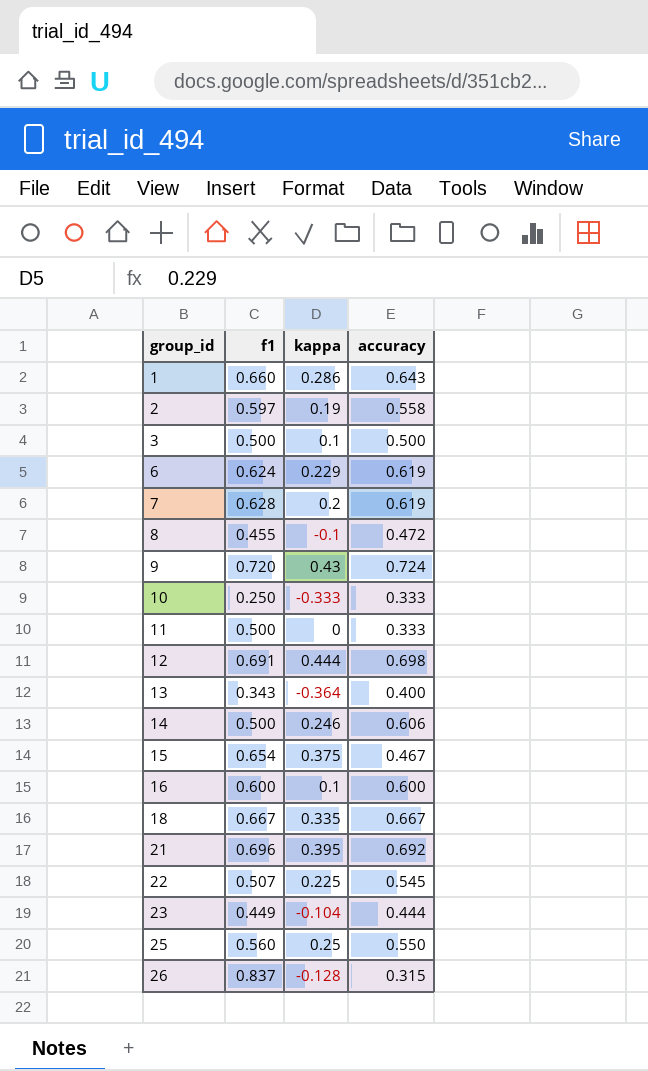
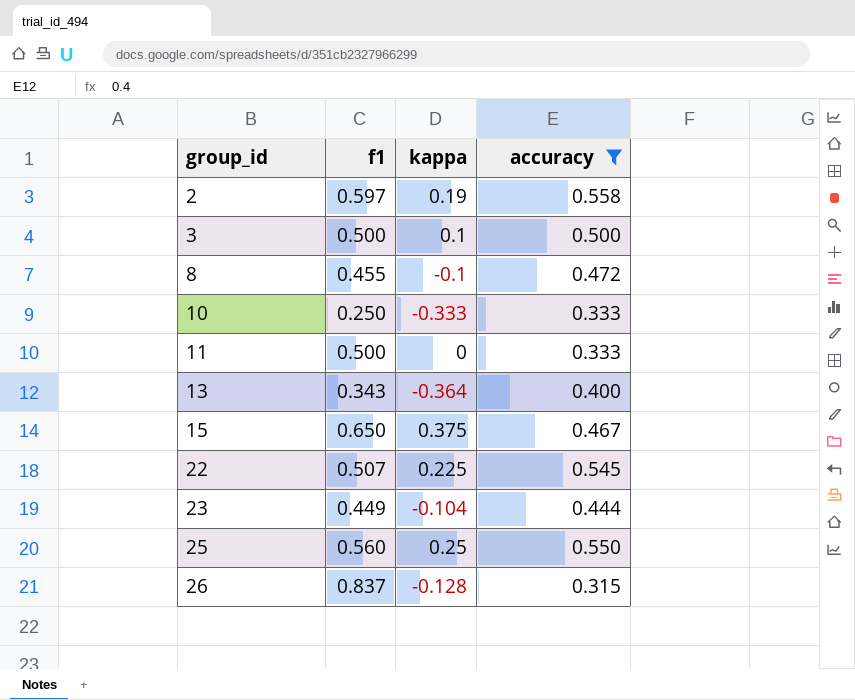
filter: none -> accuracy <= 0.558
15 | f1: 0.654 -> 0.650

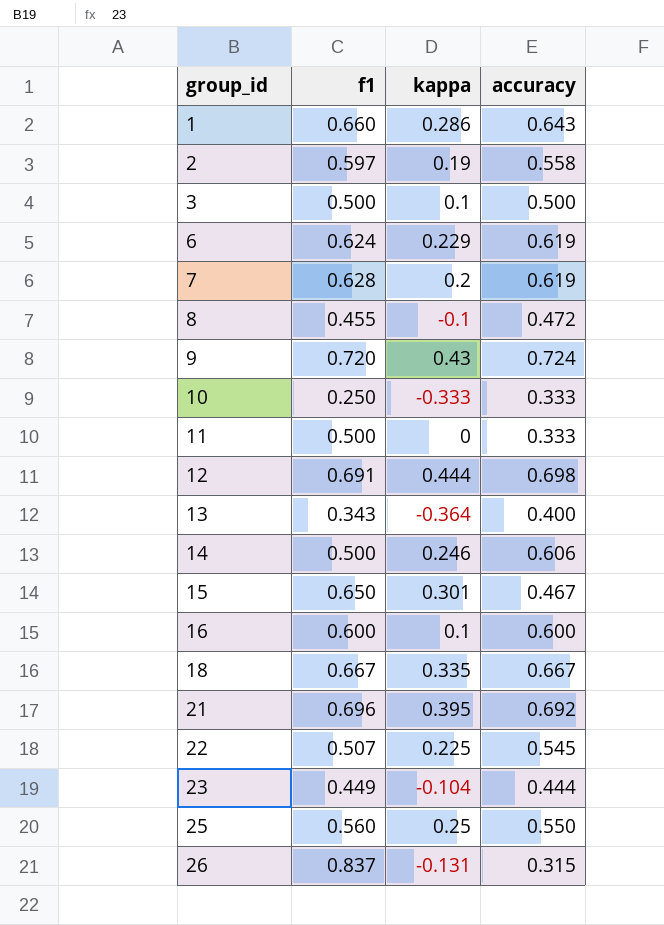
filter: accuracy <= 0.558 -> none
15 | kappa: 0.375 -> 0.301
26 | kappa: -0.128 -> -0.131

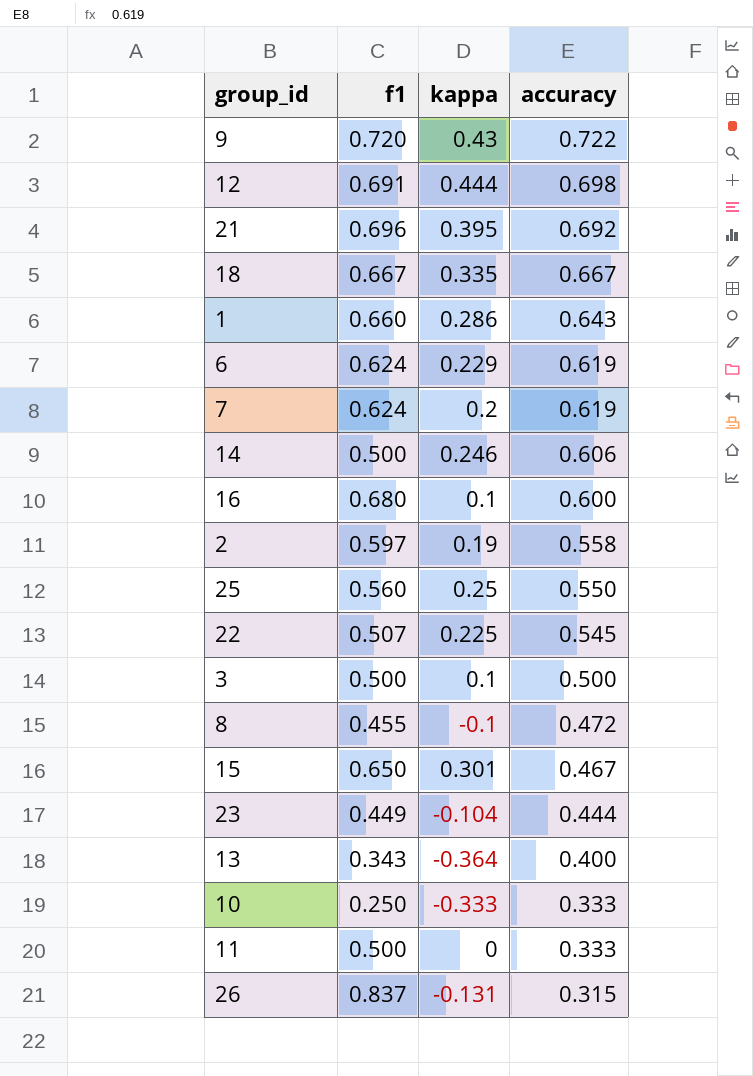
row order: group_id ascending -> accuracy descending
9 | accuracy: 0.724 -> 0.722
7 | f1: 0.628 -> 0.624
16 | f1: 0.600 -> 0.680

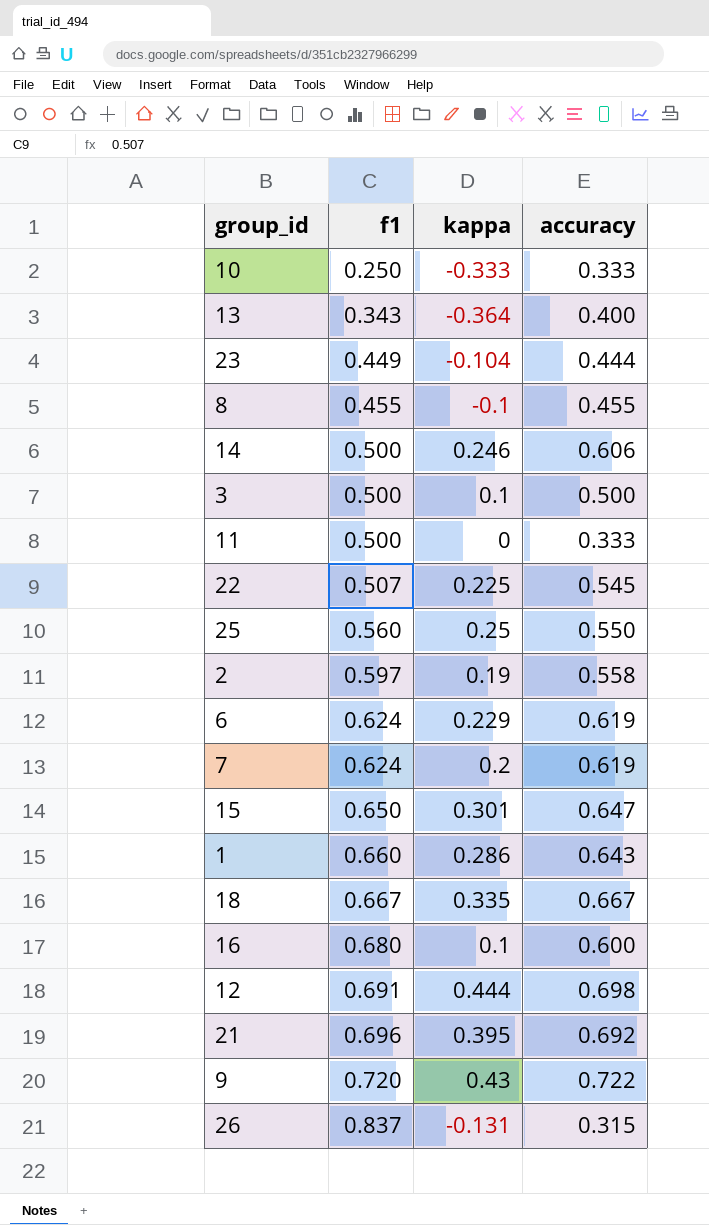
row order: accuracy descending -> f1 ascending
8 | accuracy: 0.472 -> 0.455
15 | accuracy: 0.467 -> 0.647

